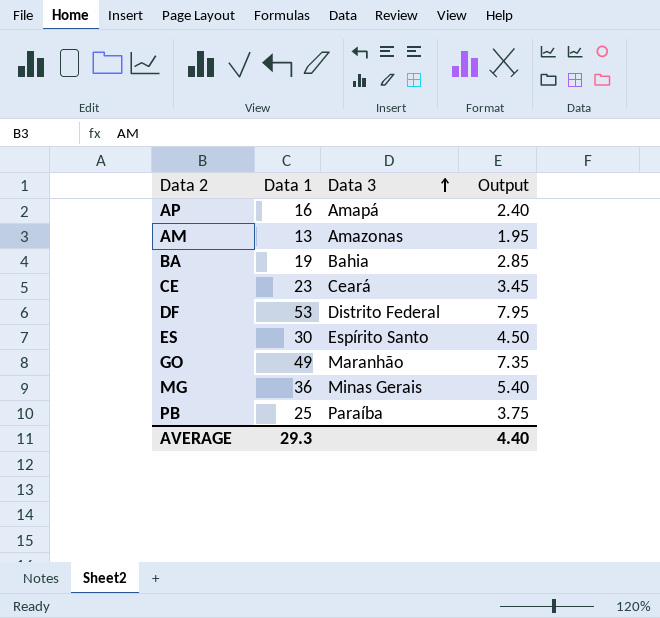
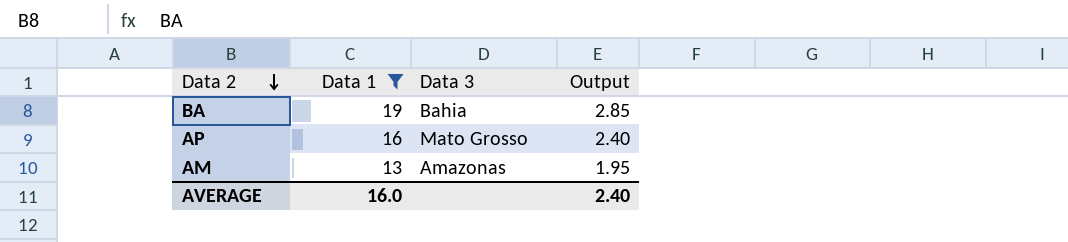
filter: none -> Data 1 <= 19
row order: Data 3 ascending -> Data 2 descending
AP | Data 3: Amapá -> Mato Grosso
AVERAGE | Data 1: 29.3 -> 16.0
AVERAGE | Output: 4.40 -> 2.40

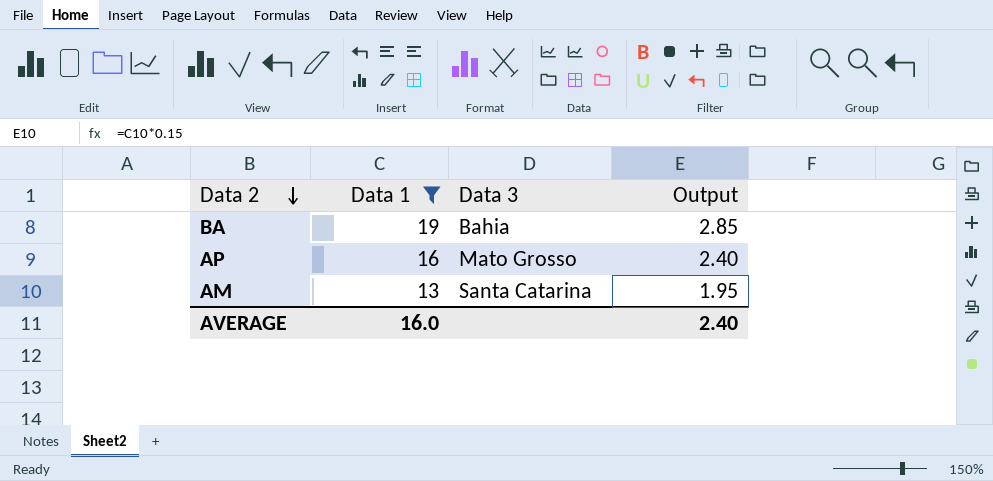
AM | Data 3: Amazonas -> Santa Catarina

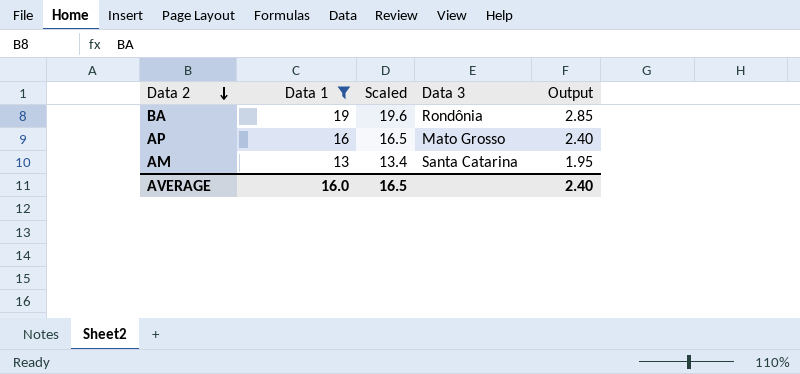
column Scaled | formula: none -> [Data 1] * 1.03
BA | Data 3: Bahia -> Rondônia

